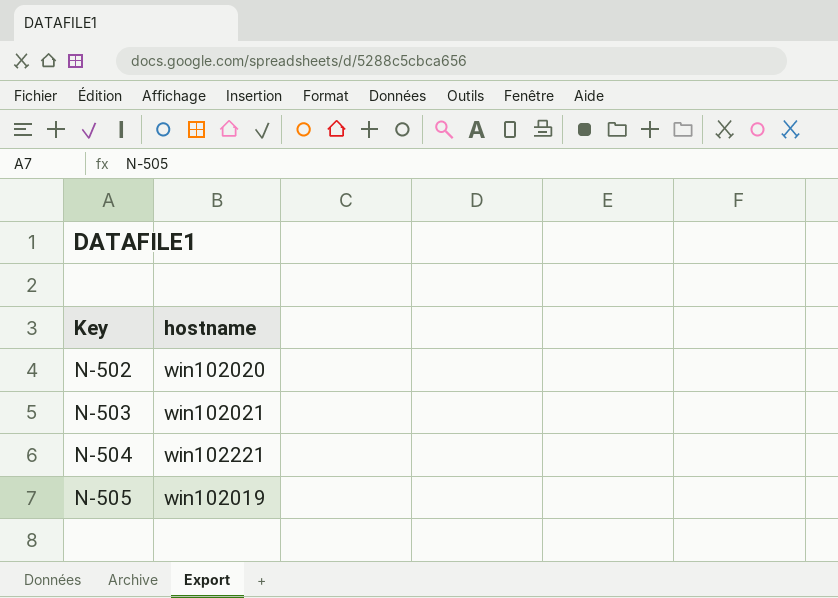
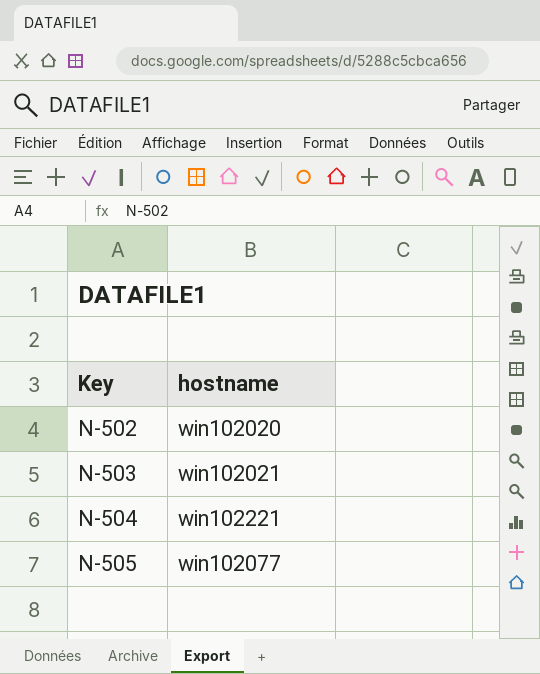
N-505 | hostname: win102019 -> win102077

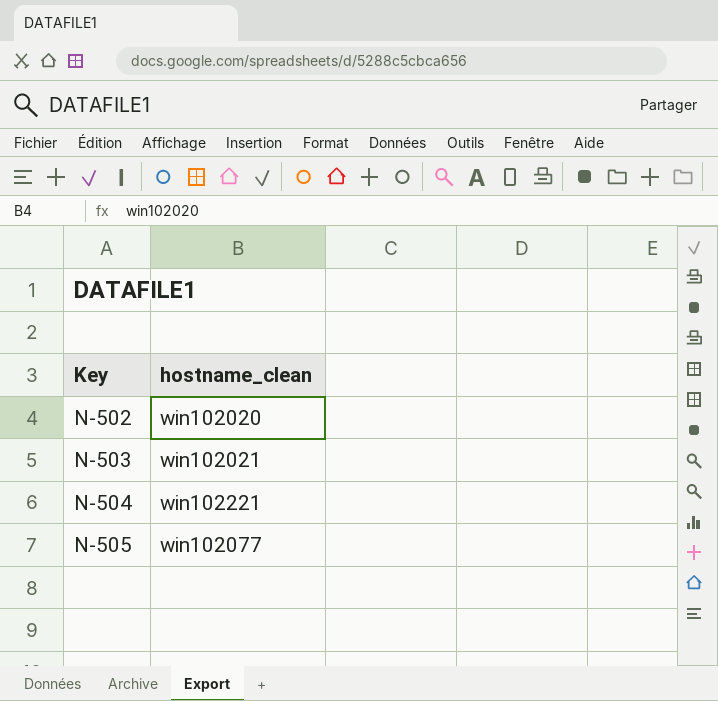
column name: hostname -> hostname_clean

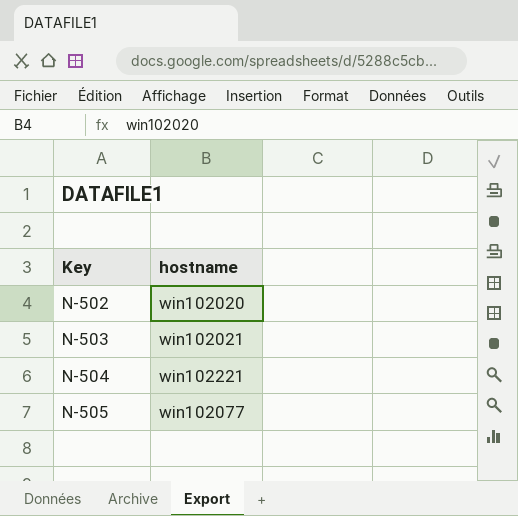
column name: hostname_clean -> hostname

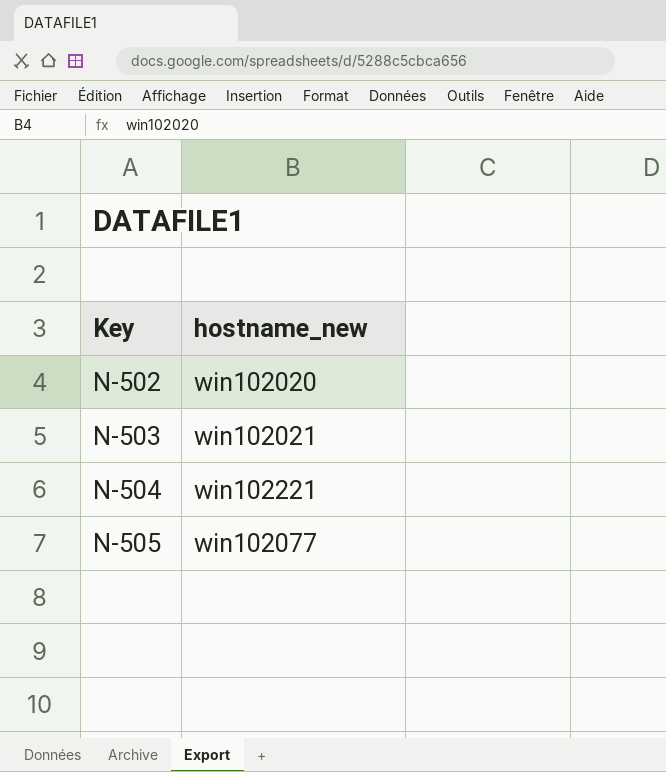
column name: hostname -> hostname_new

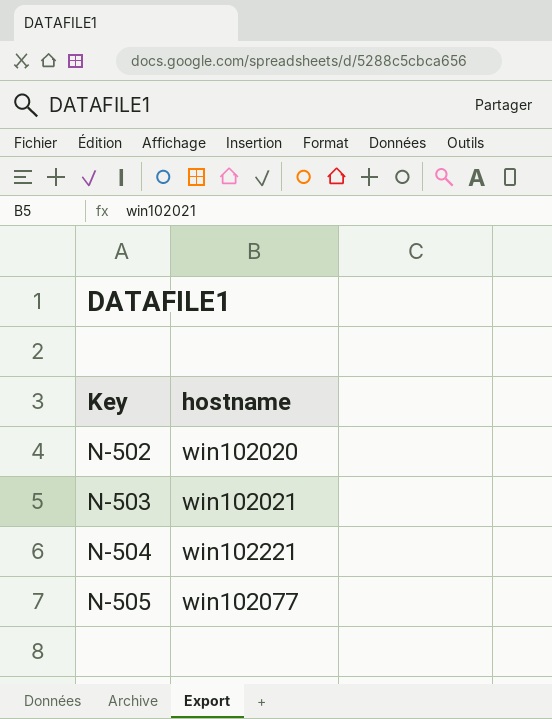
column name: hostname_new -> hostname

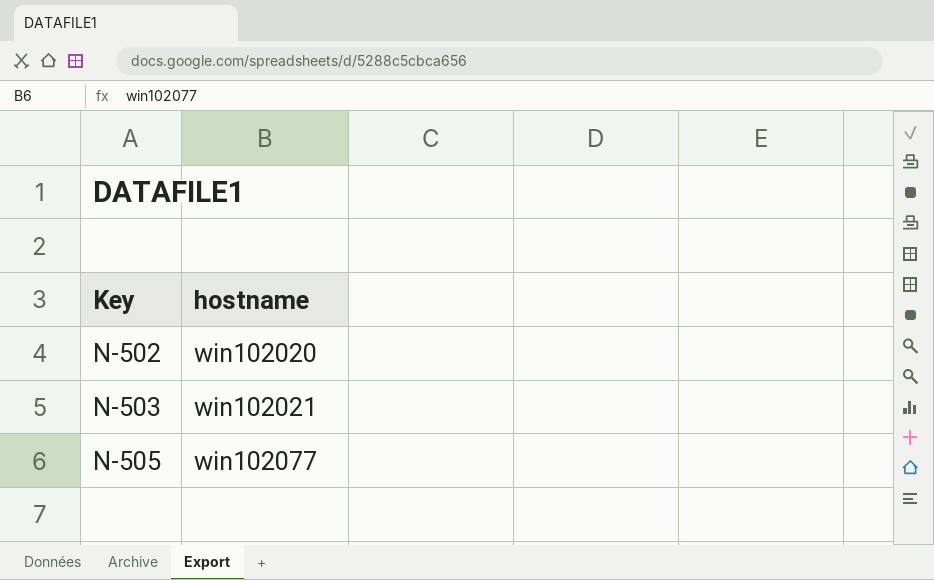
row N-504: win102221 -> none

